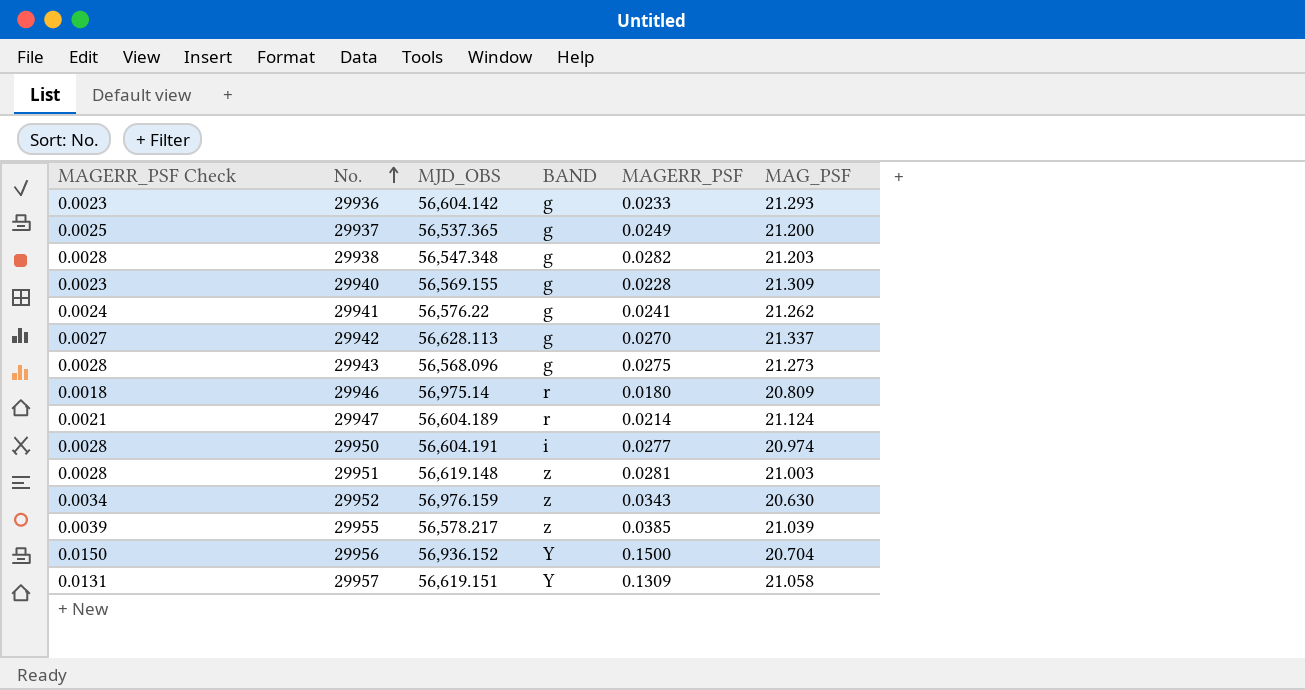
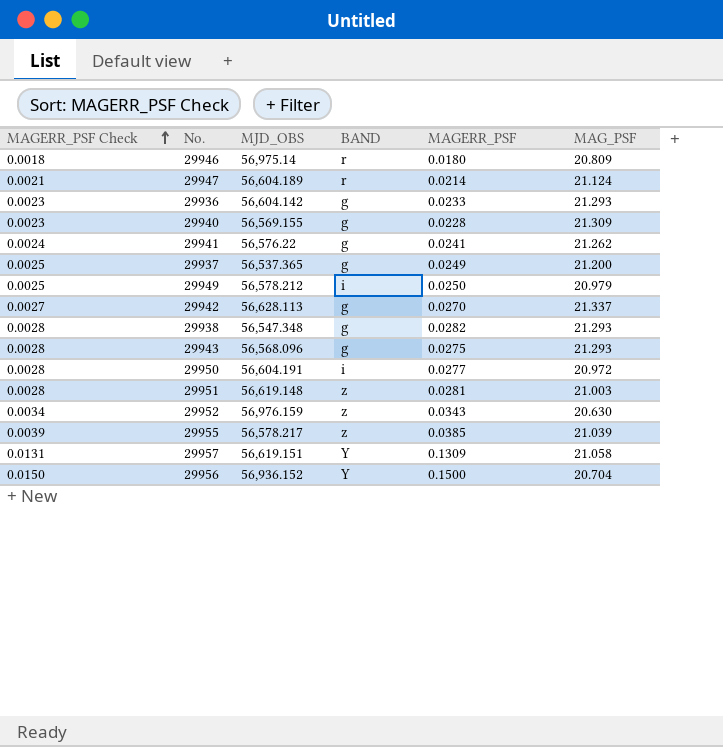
row order: No. ascending -> MAGERR_PSF Check ascending
row 29949: none -> 0.0025 | 56,578.212 | i | 0.0250 | 20.979
29938 | MAG_PSF: 21.203 -> 21.293
29943 | MAG_PSF: 21.273 -> 21.293
29950 | MAG_PSF: 20.974 -> 20.972

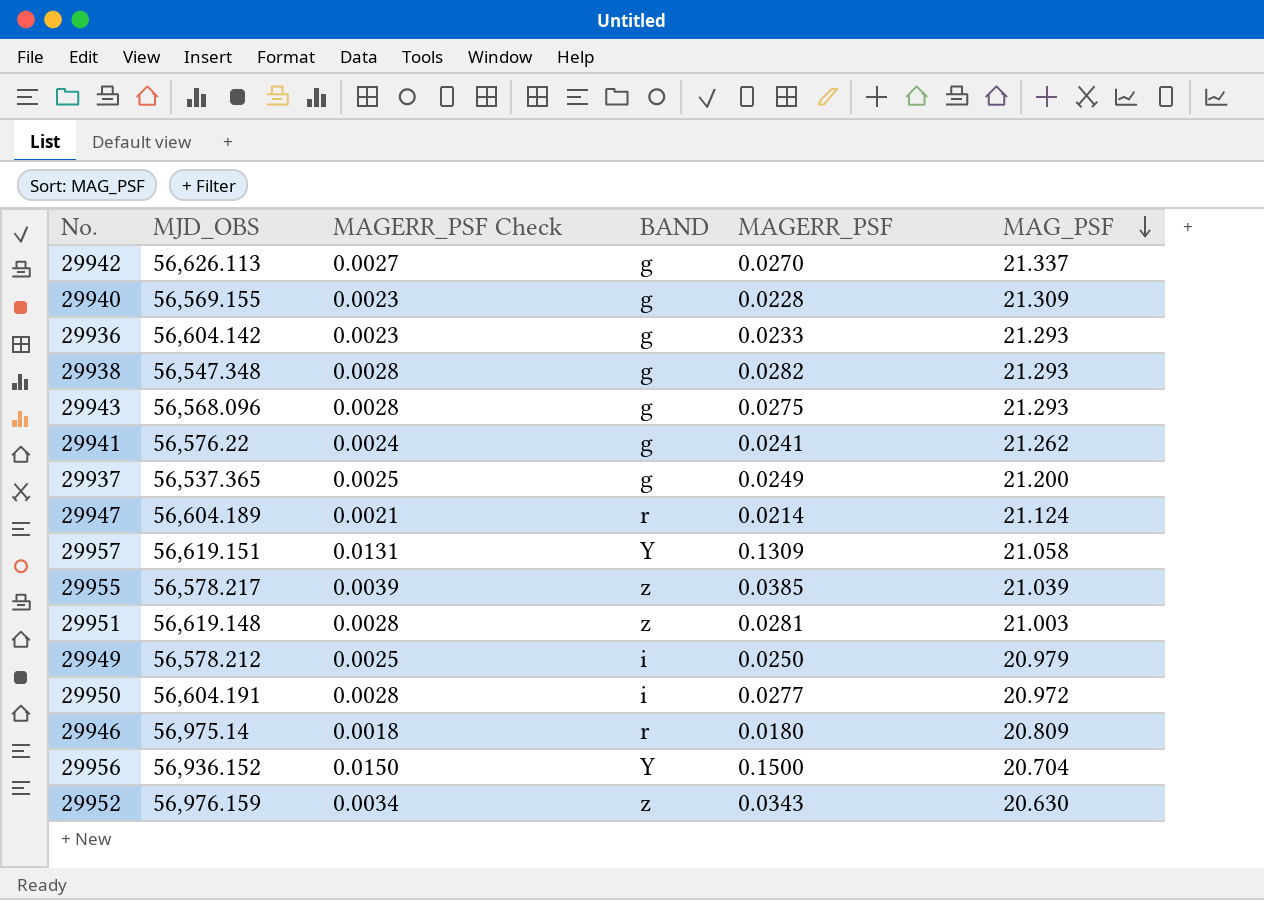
row order: MAGERR_PSF Check ascending -> MAG_PSF descending
column MAGERR_PSF Check | position: 1 -> 3
29942 | MJD_OBS: 56,628.113 -> 56,626.113

